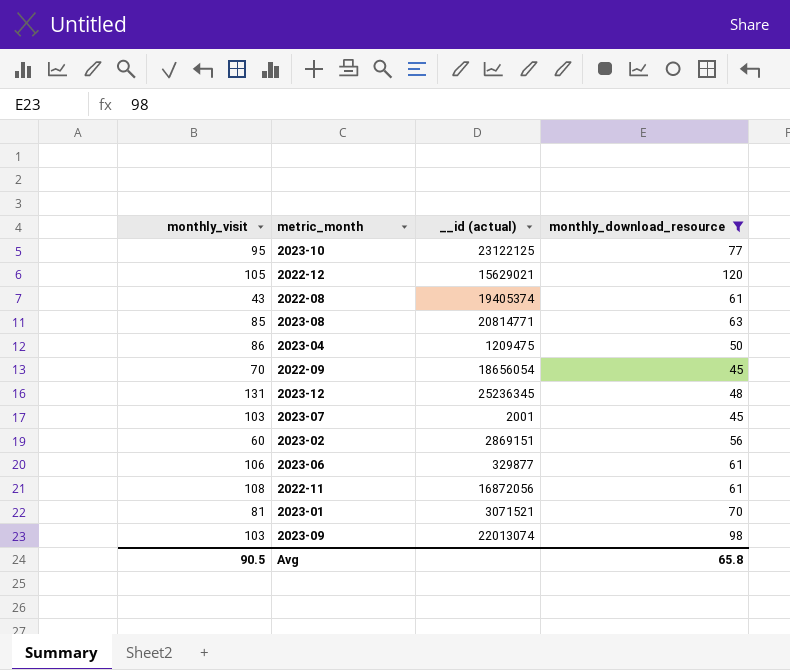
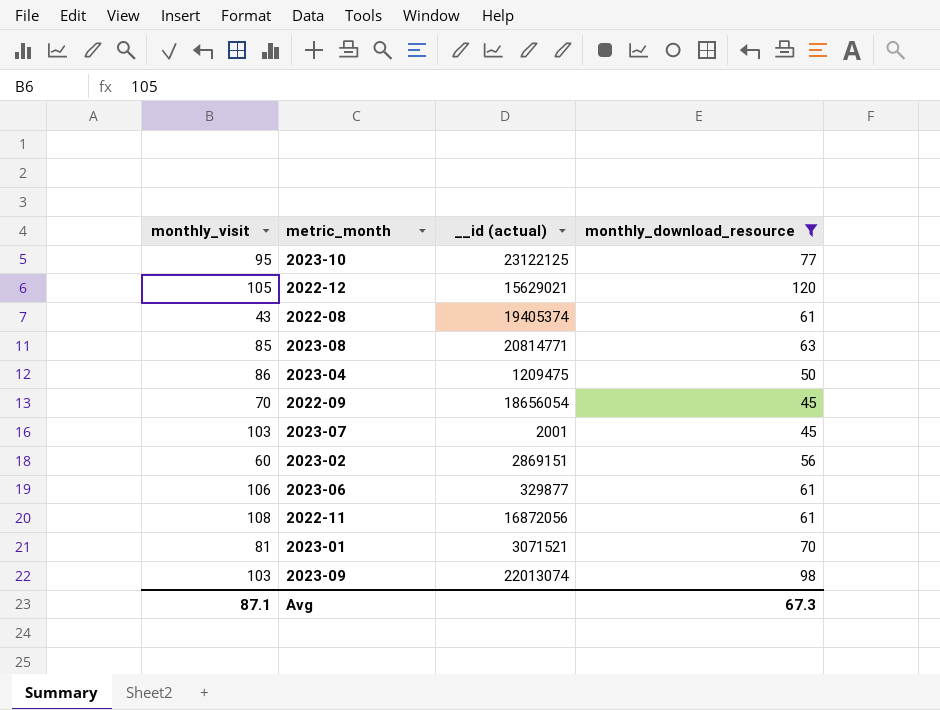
row 2023-12: 131 | 25236345 | 48 -> none
Avg | monthly_visit: 90.5 -> 87.1
Avg | monthly_download_resource: 65.8 -> 67.3

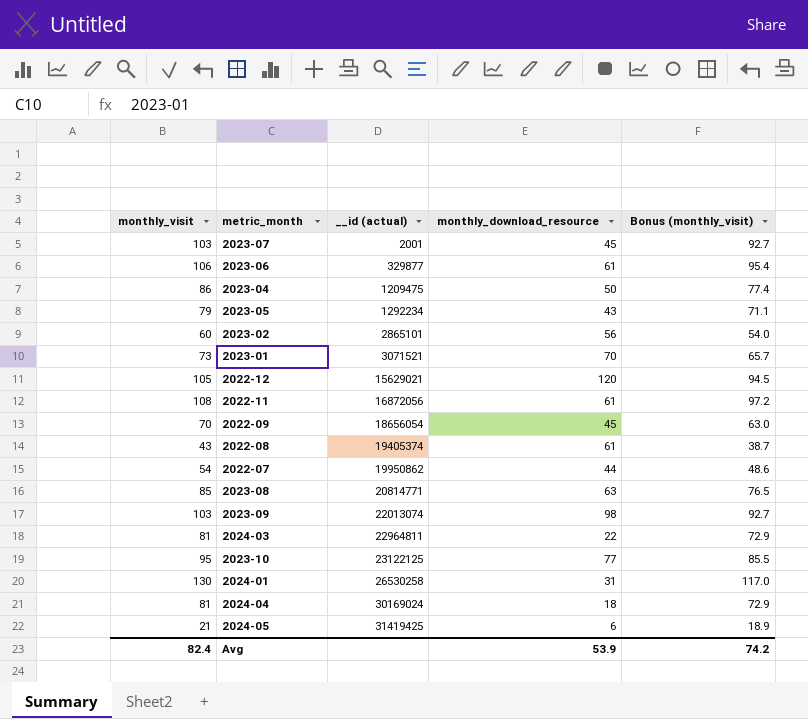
filter: monthly_download_resource >= 45 -> none
row order: none -> __id (actual) ascending
column Bonus (monthly_visit) | formula: none -> [monthly_visit] * 0.9
2023-02 | __id (actual): 2869151 -> 2865101
2023-01 | monthly_visit: 81 -> 73
Avg | monthly_visit: 87.1 -> 82.4
Avg | monthly_download_resource: 67.3 -> 53.9

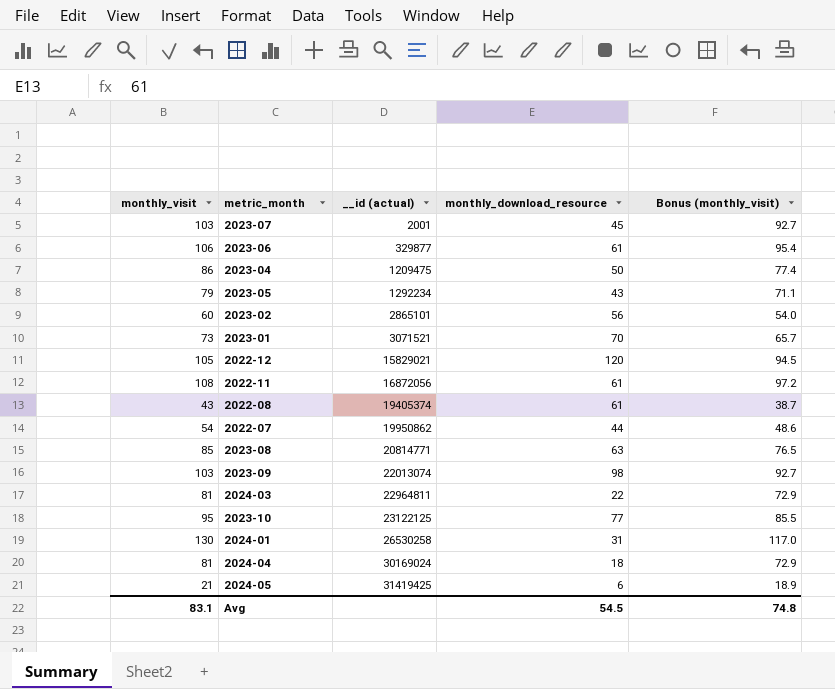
row 2022-09: 70 | 18656054 | 45 | 63.0 -> none
2022-12 | __id (actual): 15629021 -> 15829021
Avg | monthly_visit: 82.4 -> 83.1
Avg | monthly_download_resource: 53.9 -> 54.5
Avg | Bonus (monthly_visit): 74.2 -> 74.8

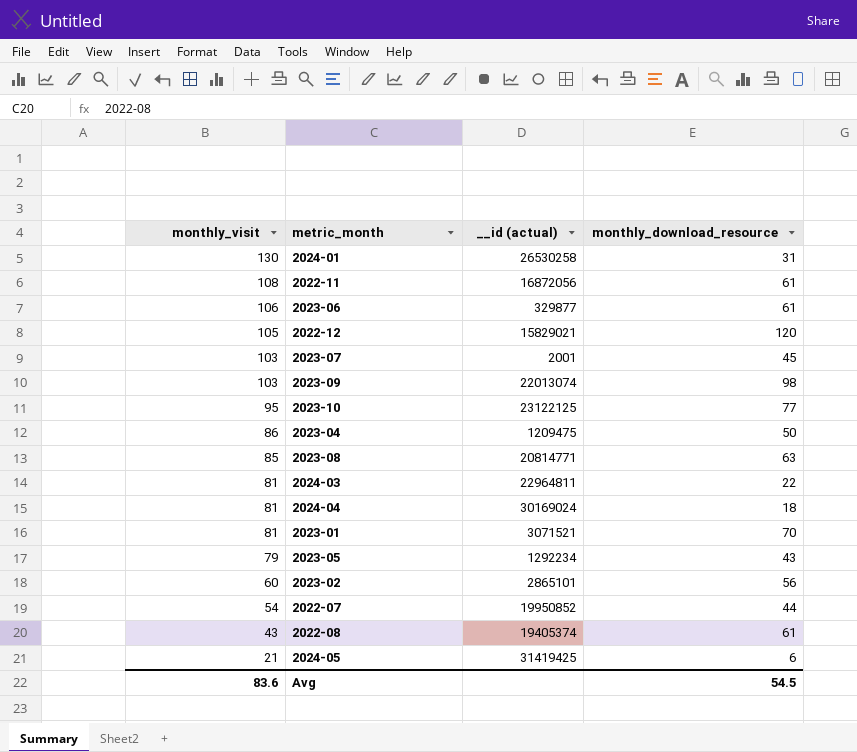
row order: __id (actual) ascending -> monthly_visit descending
column Bonus (monthly_visit) | formula: [monthly_visit] * 0.9 -> none
2023-01 | monthly_visit: 73 -> 81
2022-07 | __id (actual): 19950862 -> 19950852
Avg | monthly_visit: 83.1 -> 83.6

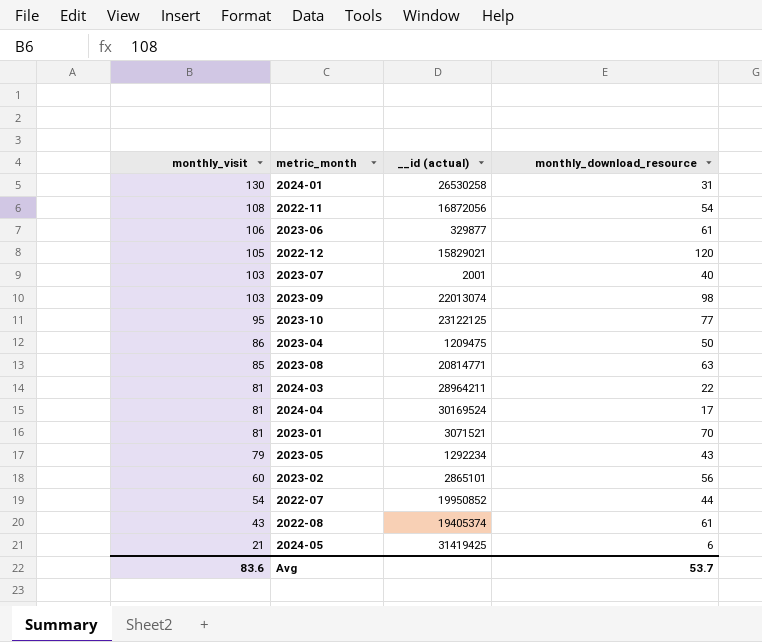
2022-11 | monthly_download_resource: 61 -> 54
2023-07 | monthly_download_resource: 45 -> 40
2024-03 | __id (actual): 22964811 -> 28964211
2024-04 | __id (actual): 30169024 -> 30169524
2024-04 | monthly_download_resource: 18 -> 17
Avg | monthly_download_resource: 54.5 -> 53.7

